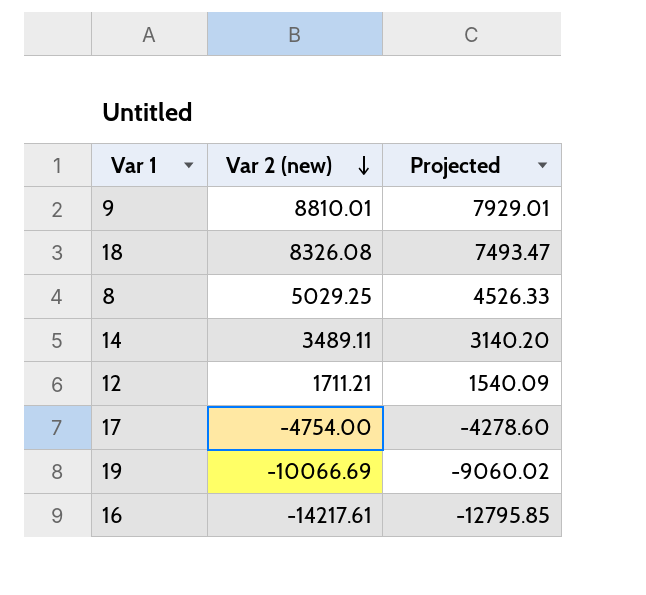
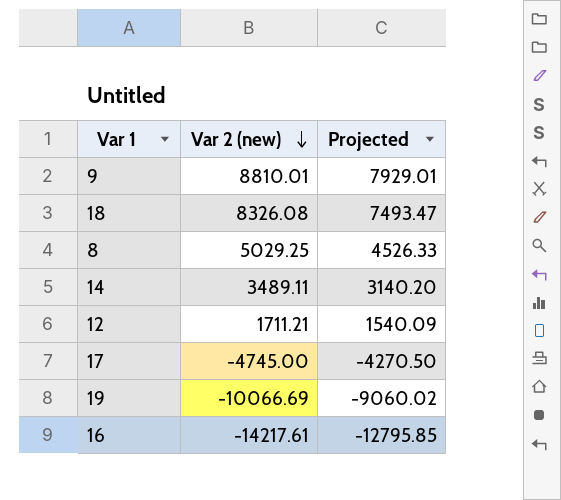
17 | Var 2 (new): -4754.00 -> -4745.00
17 | Projected: -4278.60 -> -4270.50

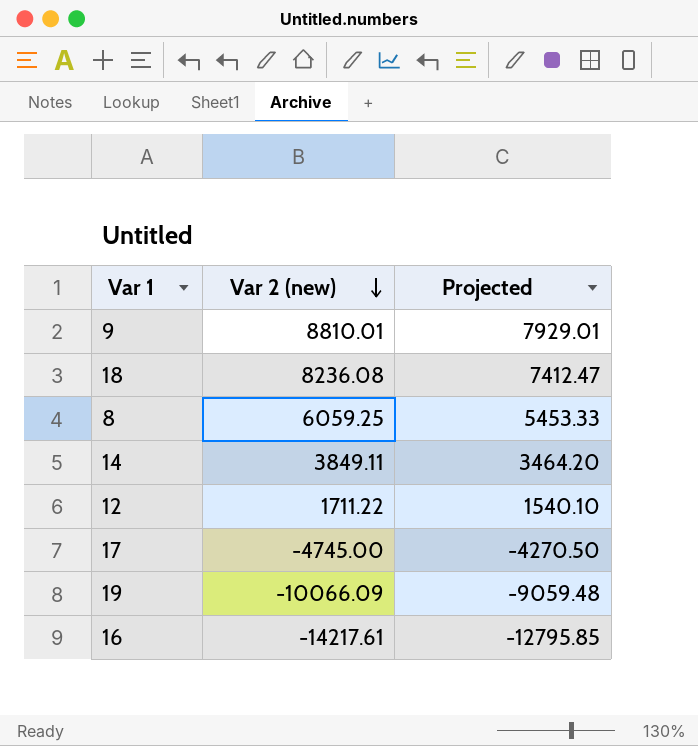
18 | Var 2 (new): 8326.08 -> 8236.08
18 | Projected: 7493.47 -> 7412.47
8 | Var 2 (new): 5029.25 -> 6059.25
8 | Projected: 4526.33 -> 5453.33
14 | Var 2 (new): 3489.11 -> 3849.11
14 | Projected: 3140.20 -> 3464.20
12 | Var 2 (new): 1711.21 -> 1711.22
12 | Projected: 1540.09 -> 1540.10
19 | Var 2 (new): -10066.69 -> -10066.09
19 | Projected: -9060.02 -> -9059.48

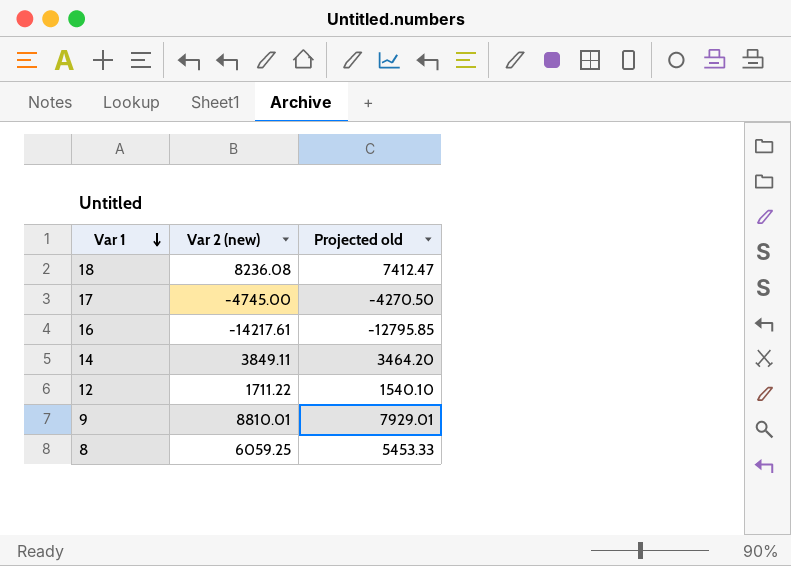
row order: Var 2 (new) descending -> Var 1 descending
column name: Projected -> Projected old
row 19: -10066.09 | -9059.48 -> none

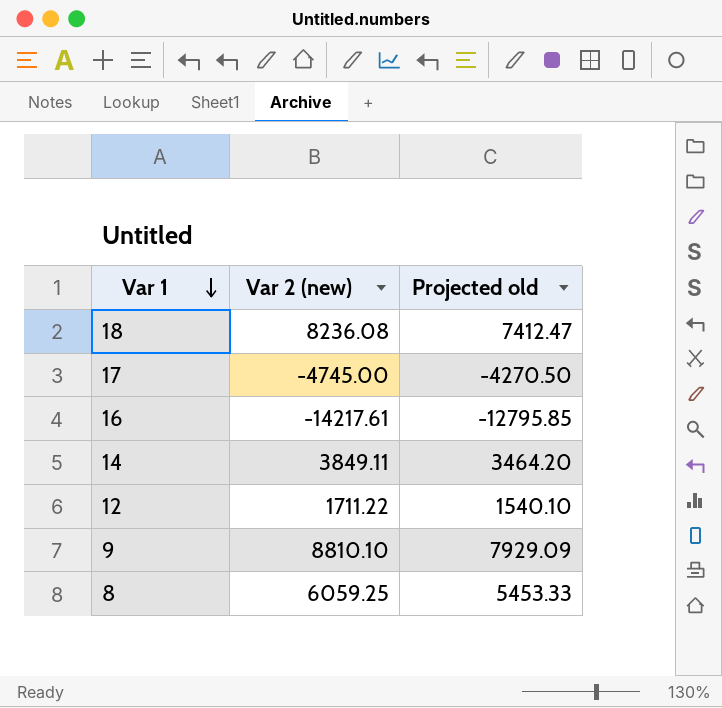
9 | Var 2 (new): 8810.01 -> 8810.10
9 | Projected old: 7929.01 -> 7929.09

